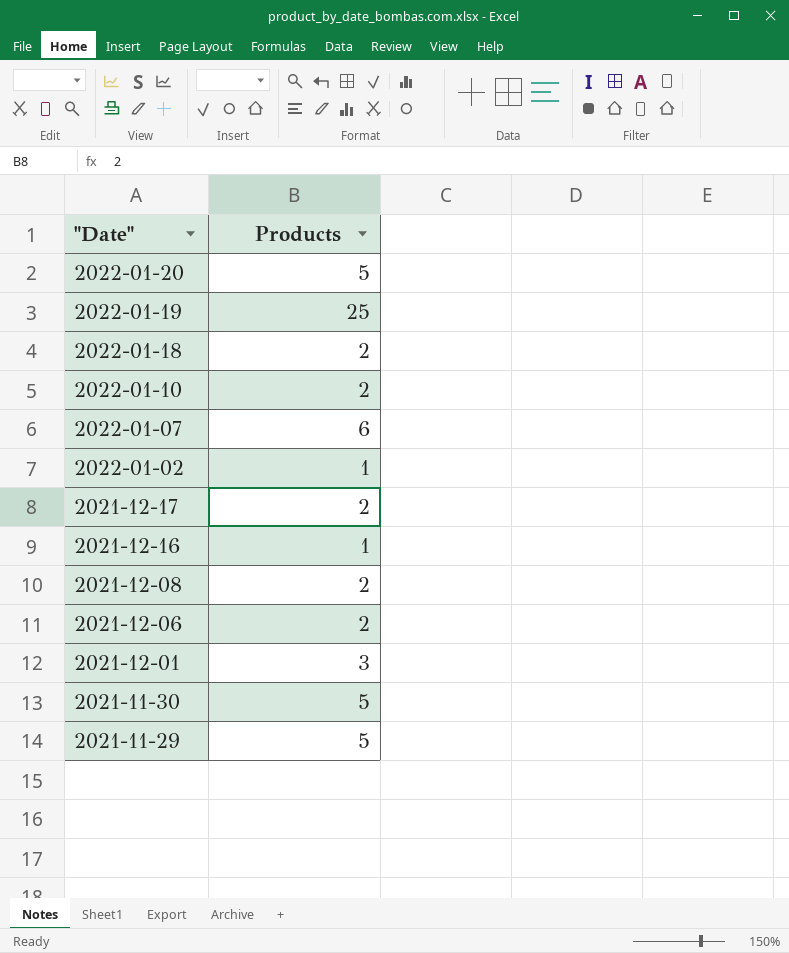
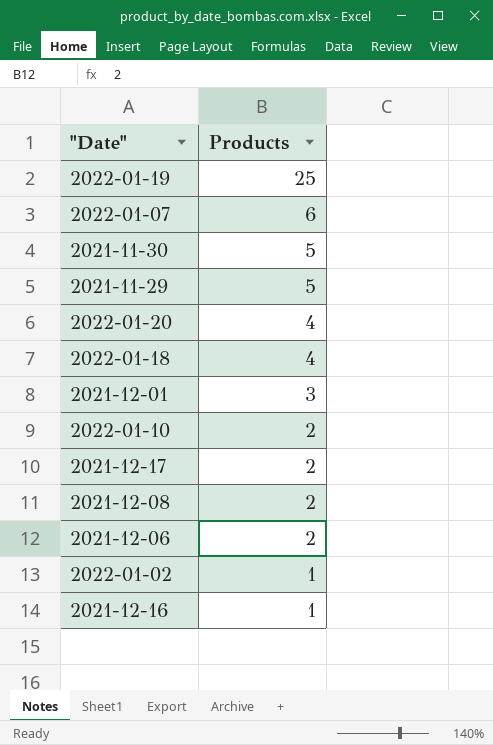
row order: "Date" descending -> Products descending
2022-01-20 | Products: 5 -> 4
2022-01-18 | Products: 2 -> 4

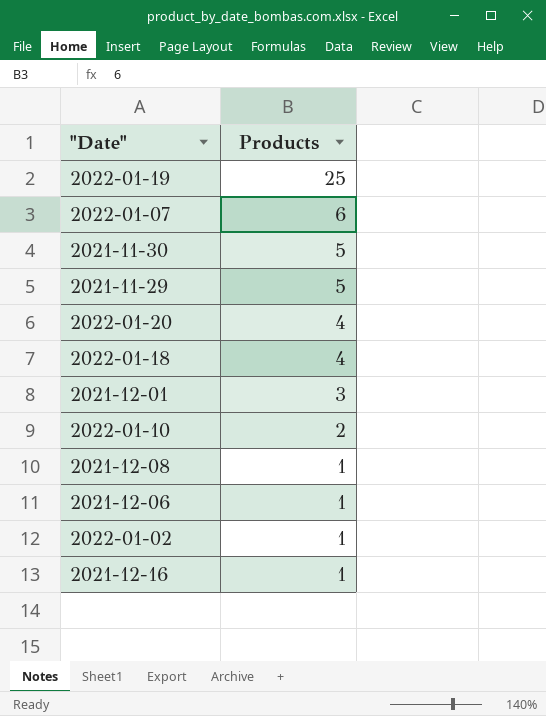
row 2021-12-17: 2 -> none
2021-12-08 | Products: 2 -> 1
2021-12-06 | Products: 2 -> 1

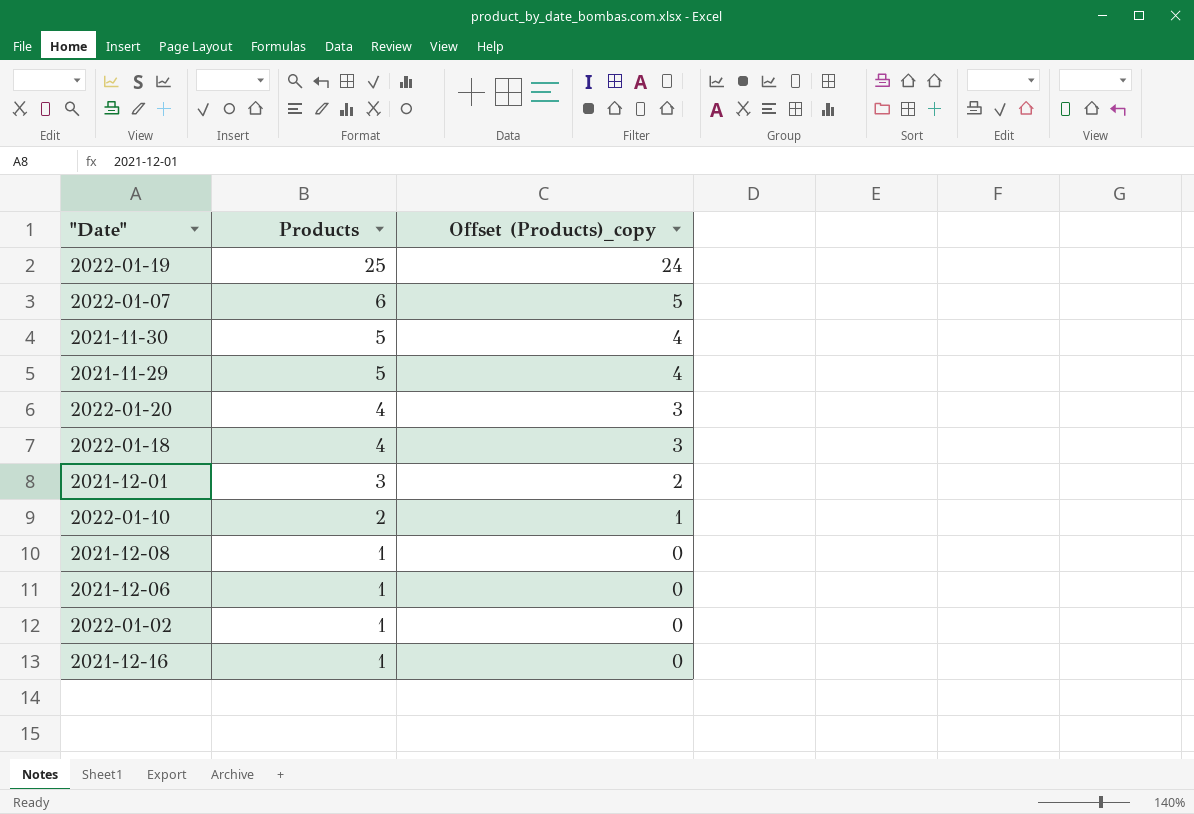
column Offset (Products)_copy | formula: none -> [Products] - 1

